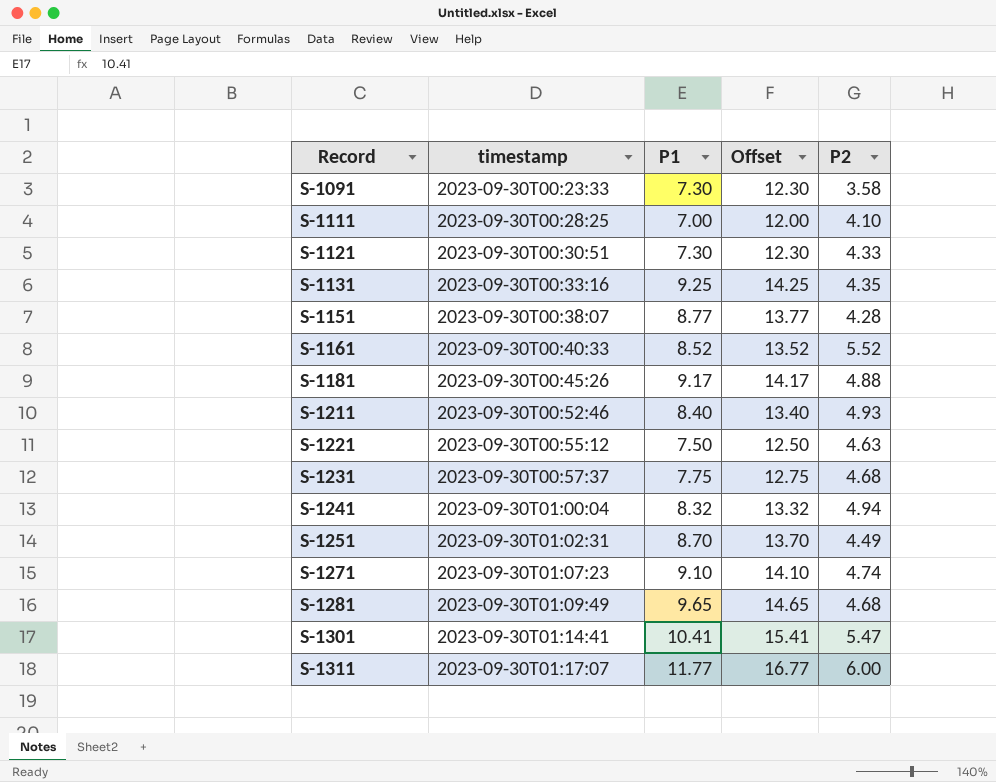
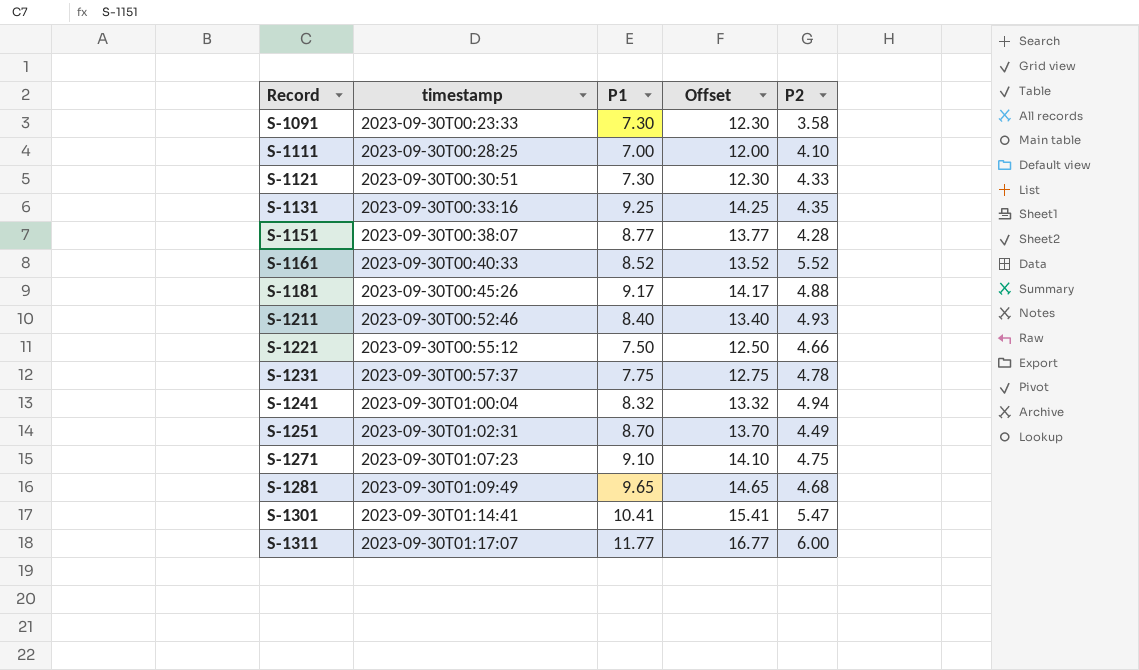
S-1221 | P2: 4.63 -> 4.66
S-1231 | P2: 4.68 -> 4.78
S-1271 | P2: 4.74 -> 4.75

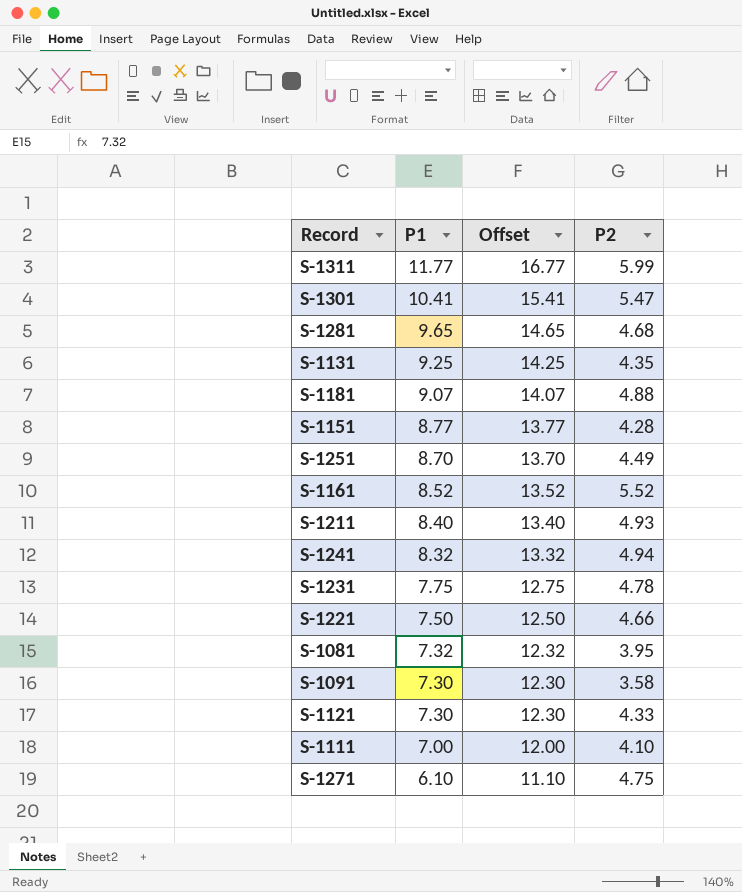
row order: Record ascending -> P1 descending
column timestamp | position: 2 -> none
S-1311 | P2: 6.00 -> 5.99
S-1181 | P1: 9.17 -> 9.07
S-1181 | Offset: 14.17 -> 14.07
row S-1081: none -> 7.32 | 12.32 | 3.95
S-1271 | P1: 9.10 -> 6.10
S-1271 | Offset: 14.10 -> 11.10

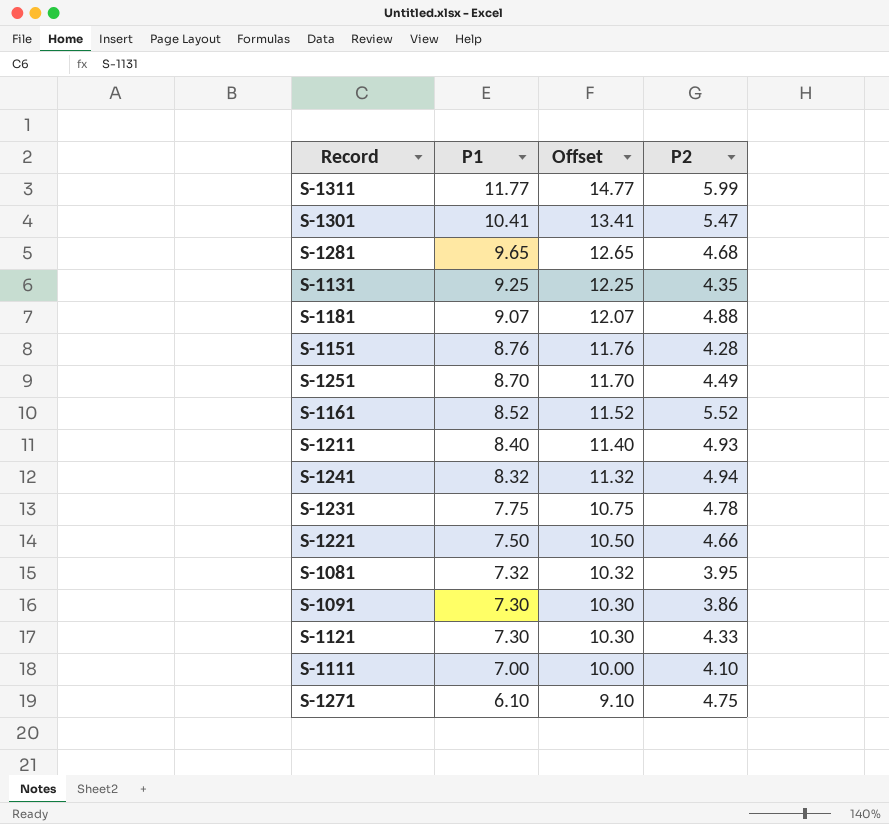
column Offset | formula: [P1] + 5 -> [P1] + 3
S-1151 | P1: 8.77 -> 8.76
S-1091 | P2: 3.58 -> 3.86

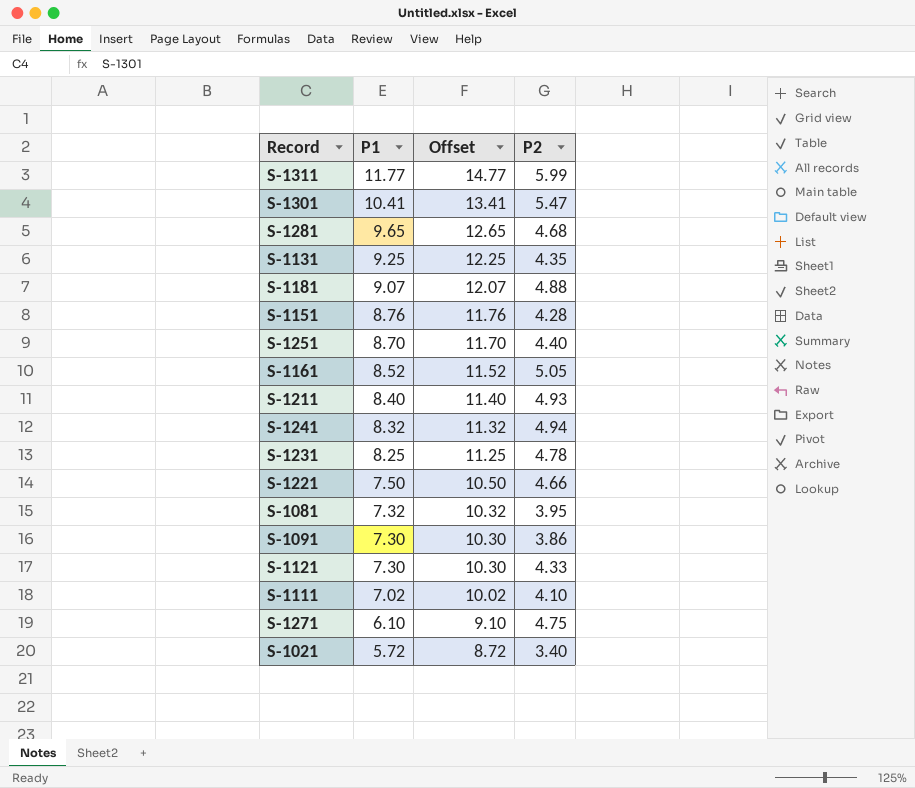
S-1251 | P2: 4.49 -> 4.40
S-1161 | P2: 5.52 -> 5.05
S-1231 | P1: 7.75 -> 8.25
S-1231 | Offset: 10.75 -> 11.25
S-1111 | P1: 7.00 -> 7.02
S-1111 | Offset: 10.00 -> 10.02
row S-1021: none -> 5.72 | 8.72 | 3.40

